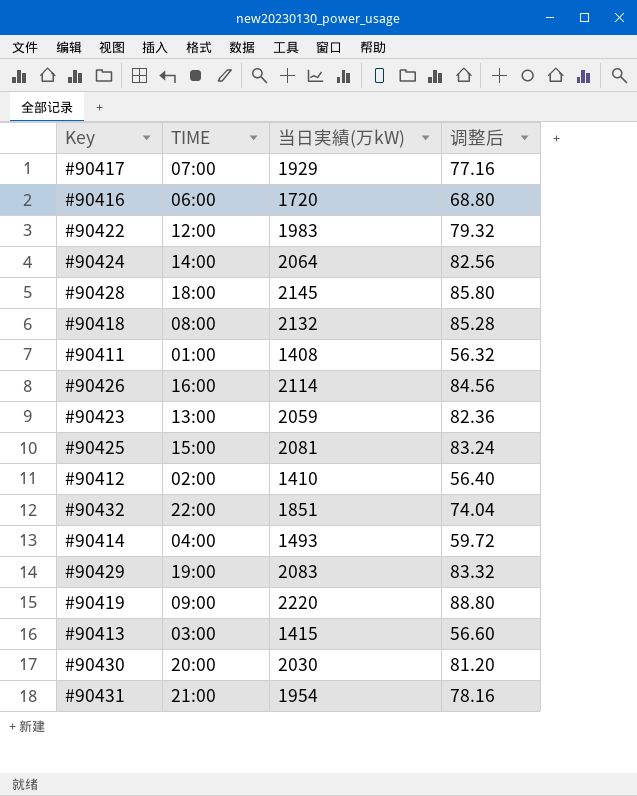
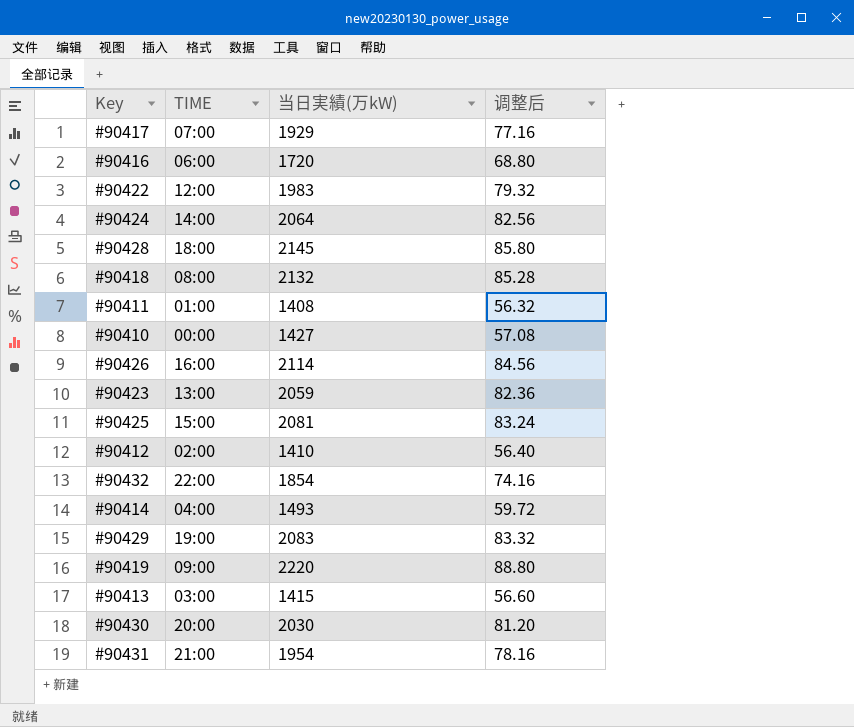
row #90410: none -> 00:00 | 1427 | 57.08
#90432 | 当日実績(万kW): 1851 -> 1854
#90432 | 调整后: 74.04 -> 74.16

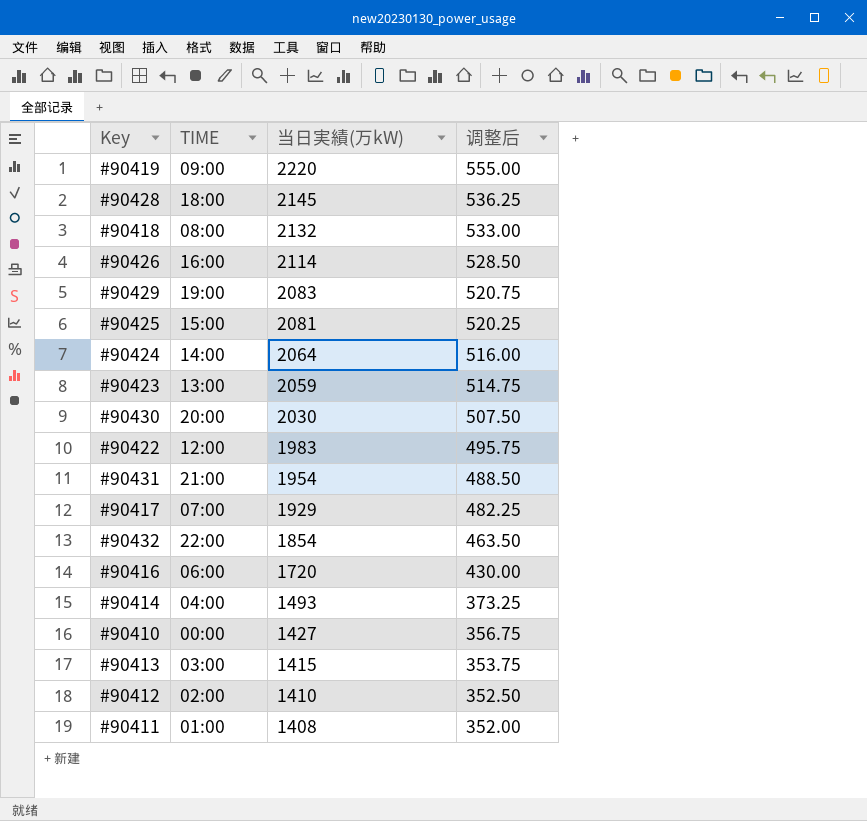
row order: none -> 当日実績(万kW) descending
column 调整后 | formula: [当日実績(万kW)] * 0.04 -> [当日実績(万kW)] * 0.25

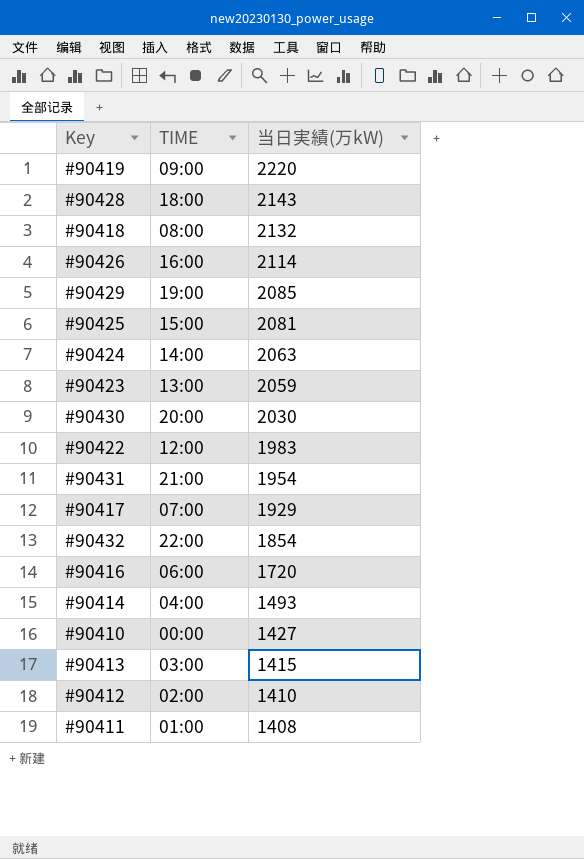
column 调整后 | formula: [当日実績(万kW)] * 0.25 -> none
#90428 | 当日実績(万kW): 2145 -> 2143
#90429 | 当日実績(万kW): 2083 -> 2085
#90424 | 当日実績(万kW): 2064 -> 2063

